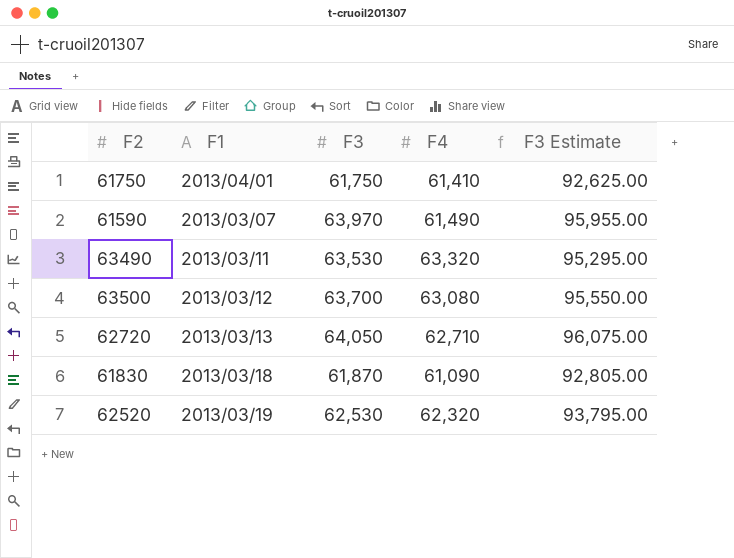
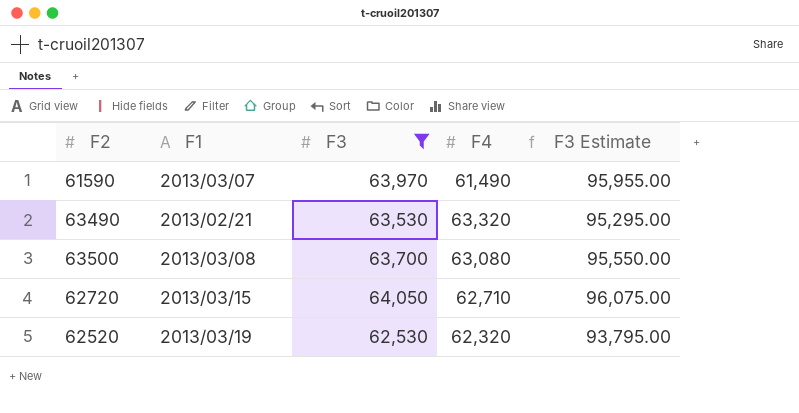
filter: none -> F3 >= 62,530
63490 | F1: 2013/03/11 -> 2013/02/21
63500 | F1: 2013/03/12 -> 2013/03/08
62720 | F1: 2013/03/13 -> 2013/03/15

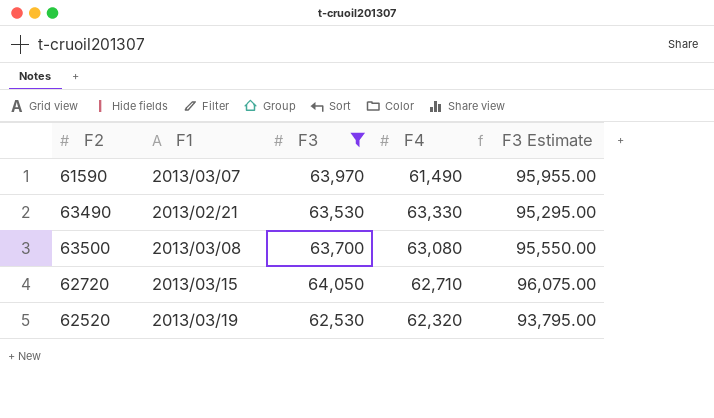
63490 | F4: 63,320 -> 63,330

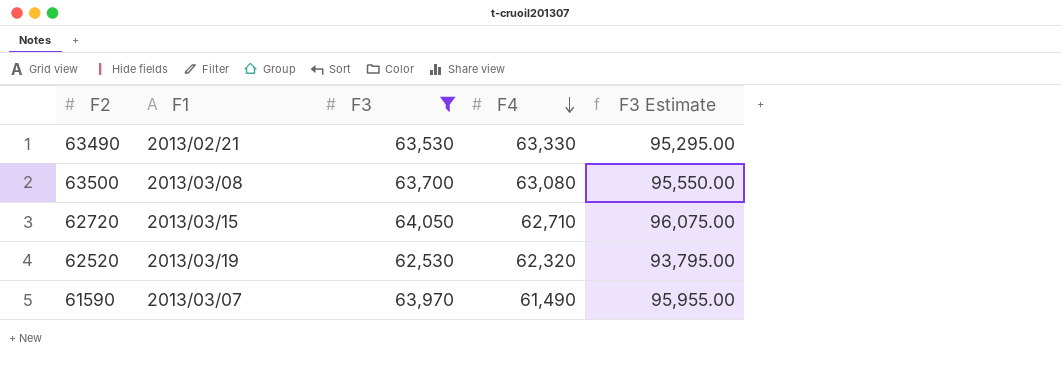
row order: none -> F4 descending

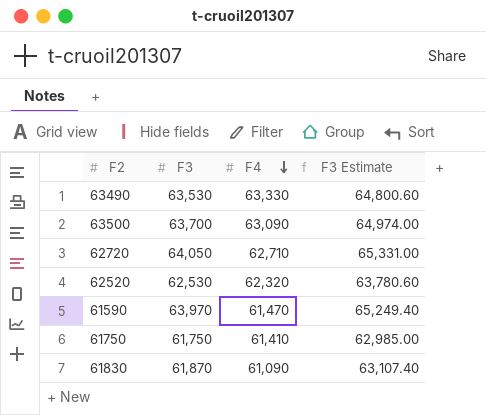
filter: F3 >= 62,530 -> none
column F1 | position: 2 -> none
column F3 Estimate | formula: [F3] * 1.5 -> [F3] * 1.02
63500 | F4: 63,080 -> 63,090
61590 | F4: 61,490 -> 61,470

